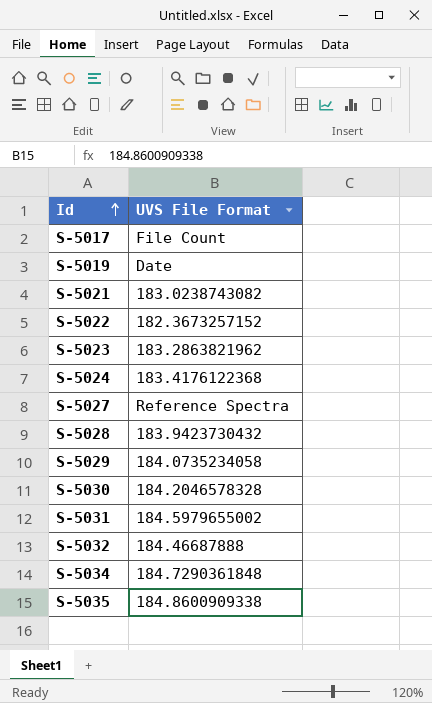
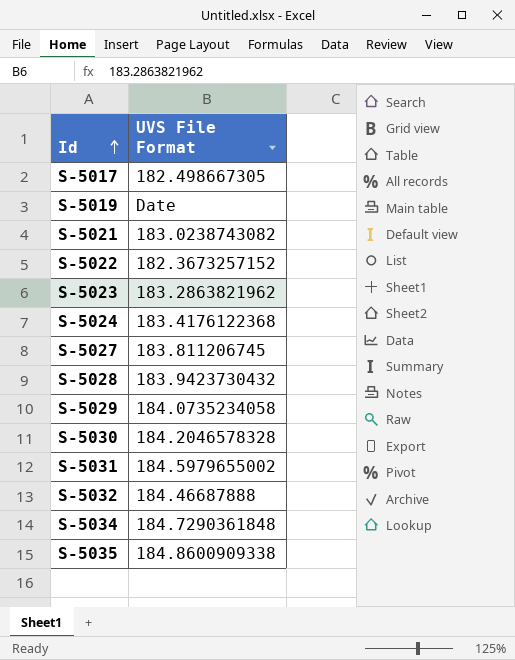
S-5017 | UVS File Format: File Count -> 182.498667305
S-5027 | UVS File Format: Reference Spectra -> 183.811206745

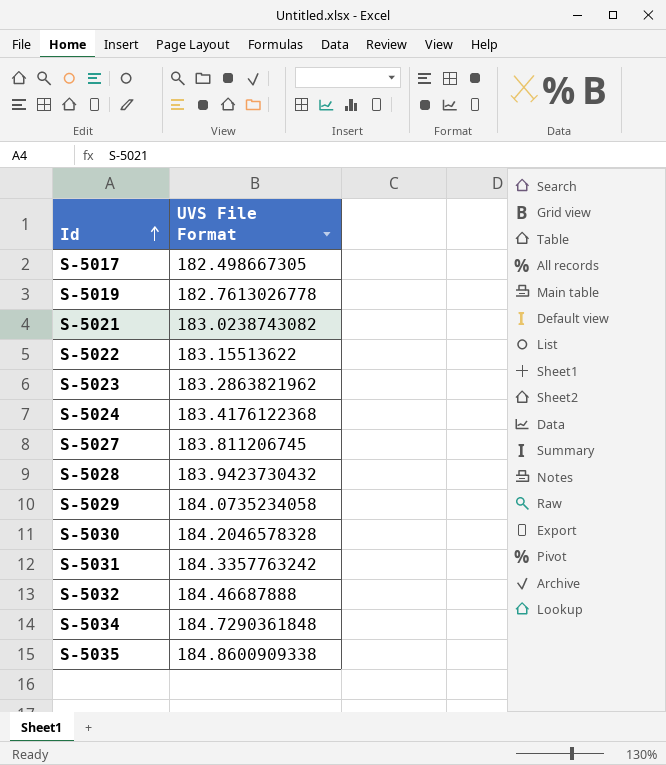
S-5019 | UVS File Format: Date -> 182.7613026778
S-5022 | UVS File Format: 182.3673257152 -> 183.15513622
S-5031 | UVS File Format: 184.5979655002 -> 184.3357763242

